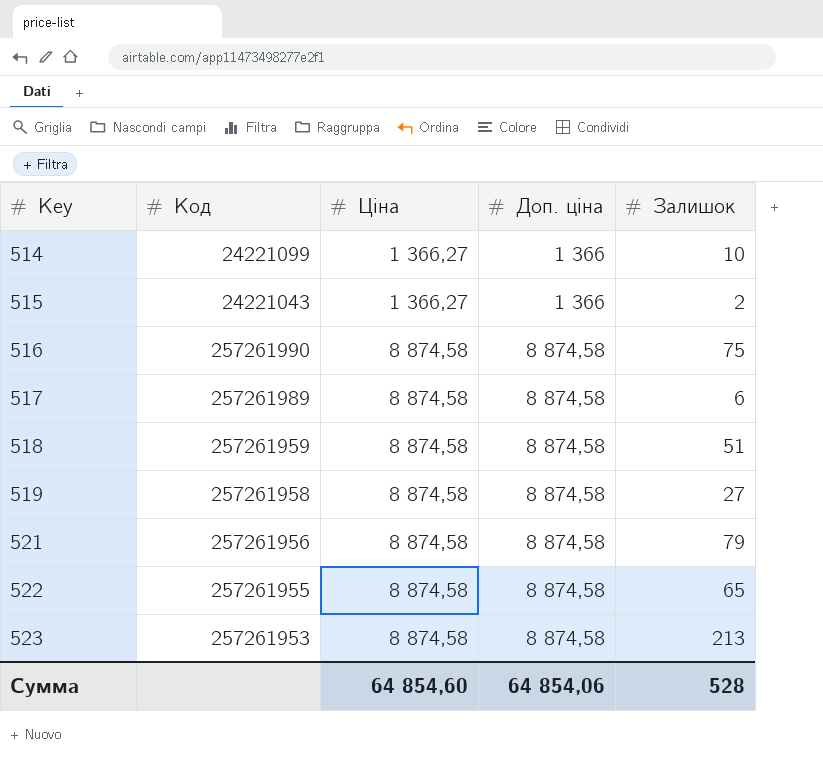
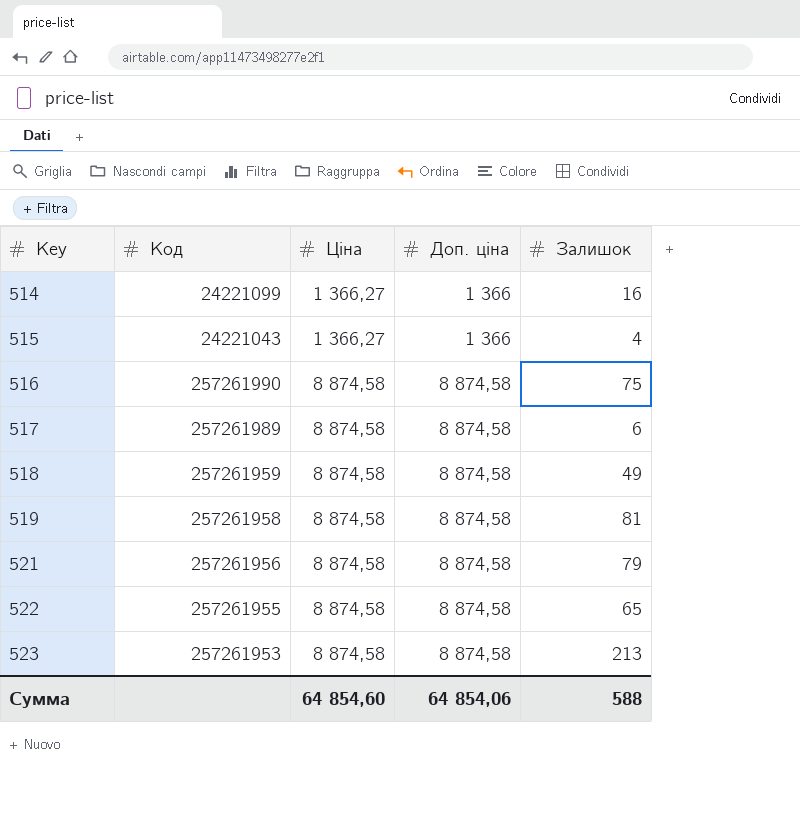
514 | Залишок: 10 -> 16
515 | Залишок: 2 -> 4
518 | Залишок: 51 -> 49
519 | Залишок: 27 -> 81
Сумма | Залишок: 528 -> 588

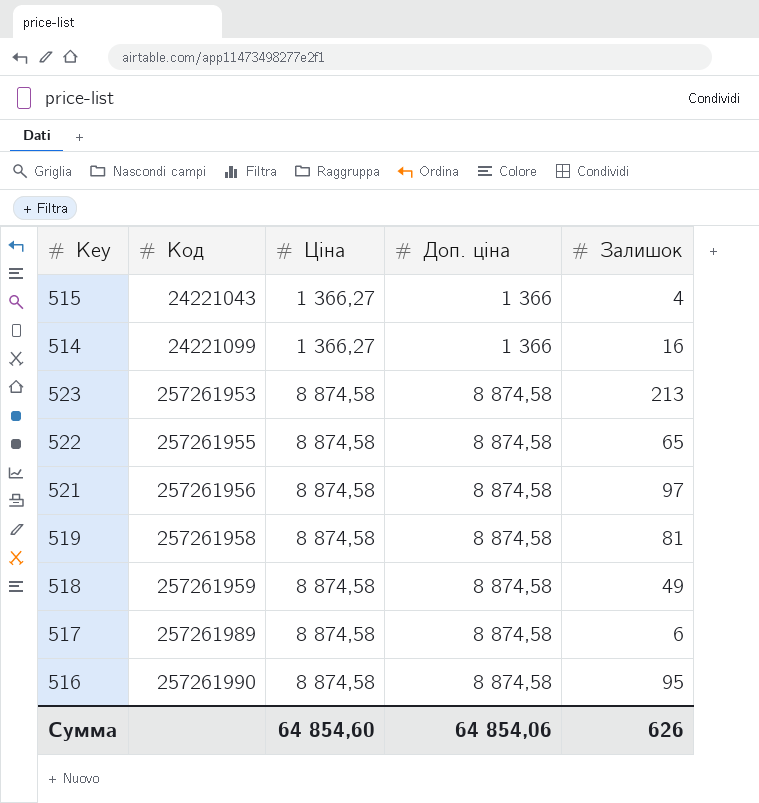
row order: Key ascending -> Код ascending
521 | Залишок: 79 -> 97
516 | Залишок: 75 -> 95
Сумма | Залишок: 588 -> 626

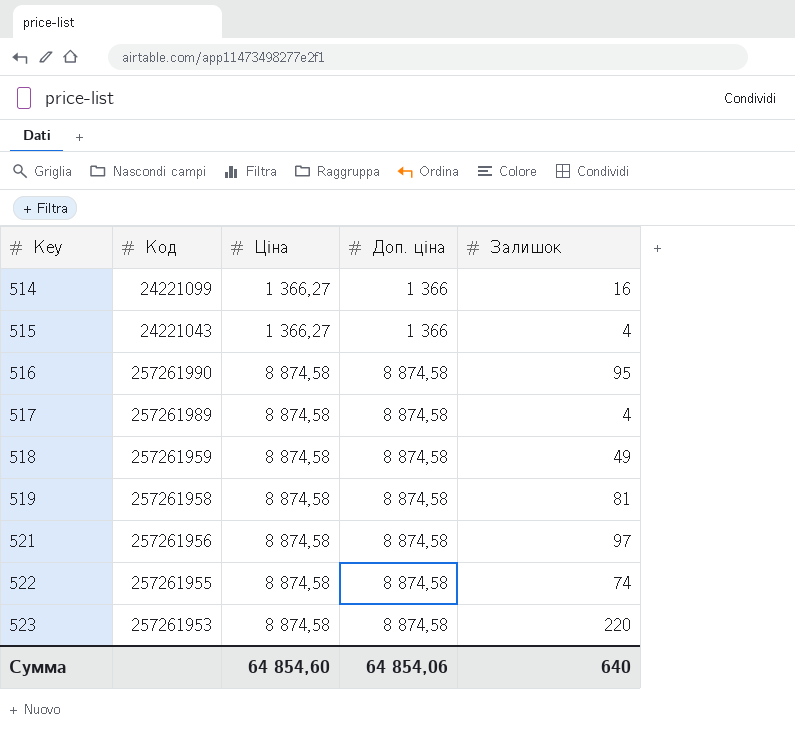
row order: Код ascending -> Key ascending
517 | Залишок: 6 -> 4
522 | Залишок: 65 -> 74
523 | Залишок: 213 -> 220
Сумма | Залишок: 626 -> 640

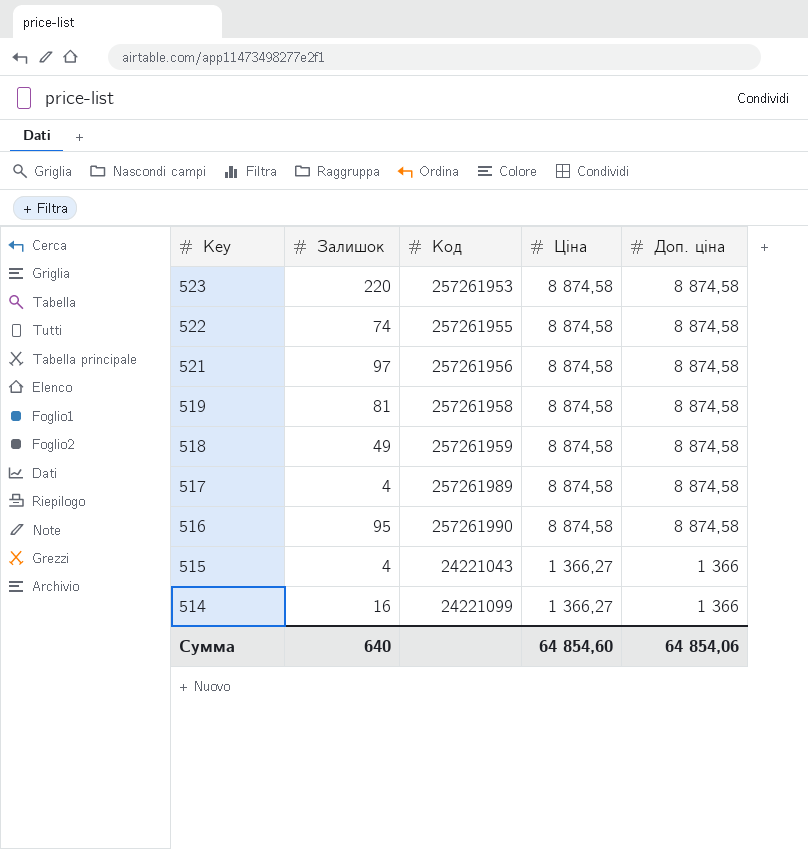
row order: Key ascending -> Key descending
column Залишок | position: 5 -> 2

